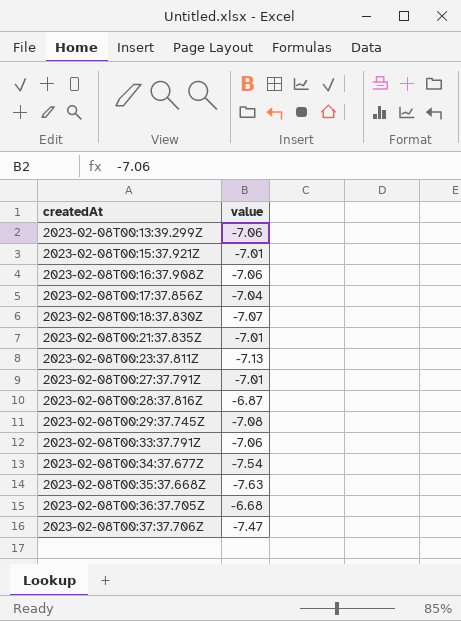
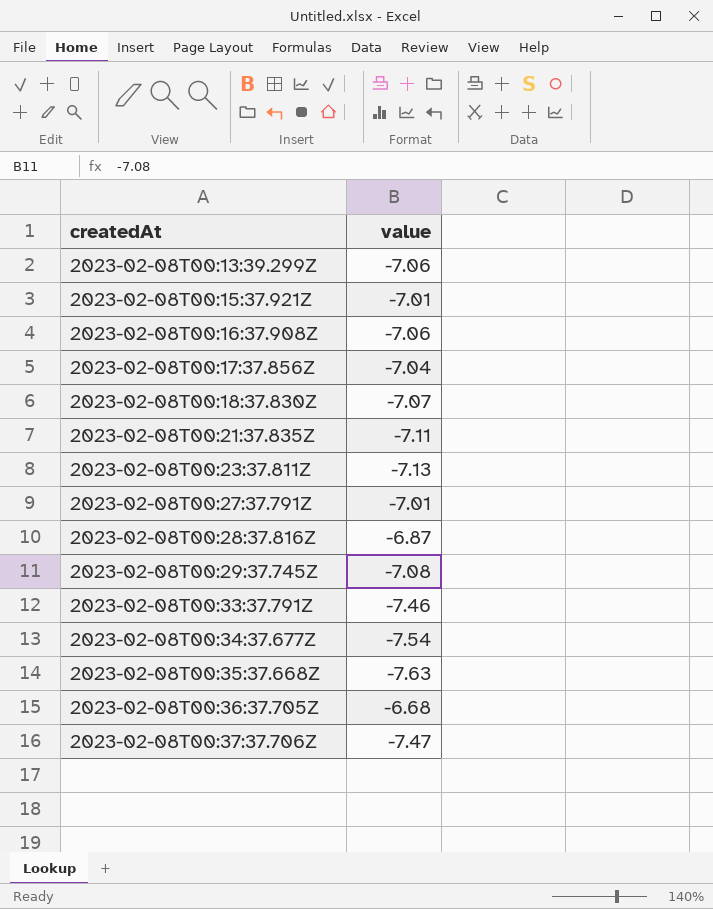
2023-02-08T00:21:37.835Z | value: -7.01 -> -7.11
2023-02-08T00:33:37.791Z | value: -7.06 -> -7.46

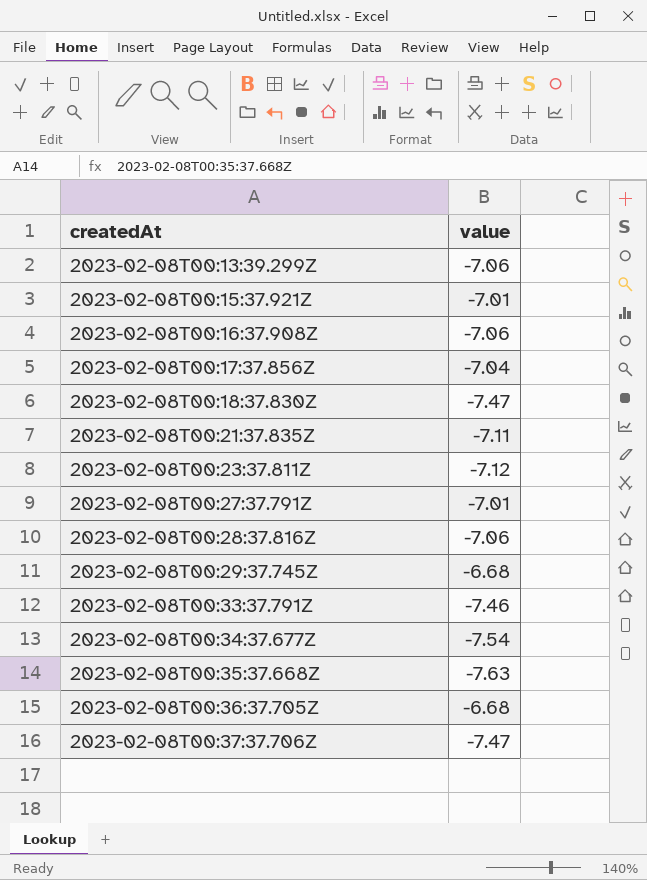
2023-02-08T00:18:37.830Z | value: -7.07 -> -7.47
2023-02-08T00:23:37.811Z | value: -7.13 -> -7.12
2023-02-08T00:28:37.816Z | value: -6.87 -> -7.06
2023-02-08T00:29:37.745Z | value: -7.08 -> -6.68

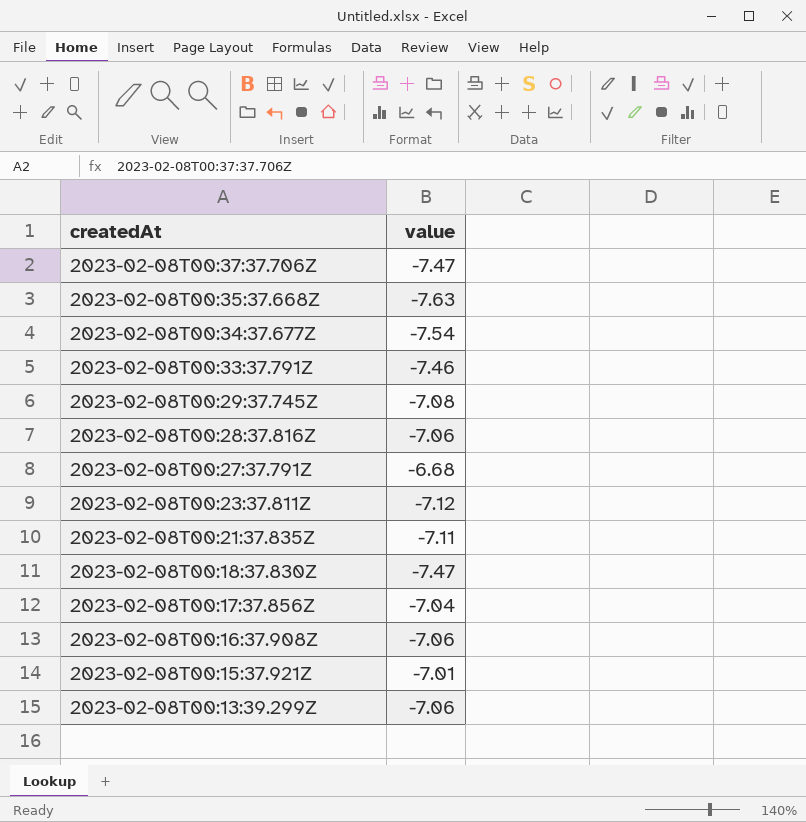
row order: createdAt ascending -> createdAt descending
row 2023-02-08T00:36:37.705Z: -6.68 -> none
2023-02-08T00:29:37.745Z | value: -6.68 -> -7.08
2023-02-08T00:27:37.791Z | value: -7.01 -> -6.68

